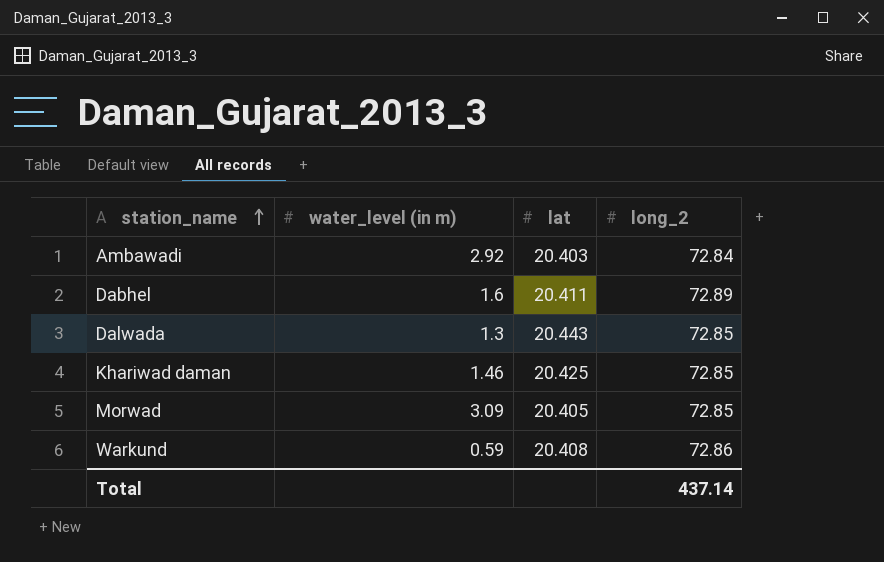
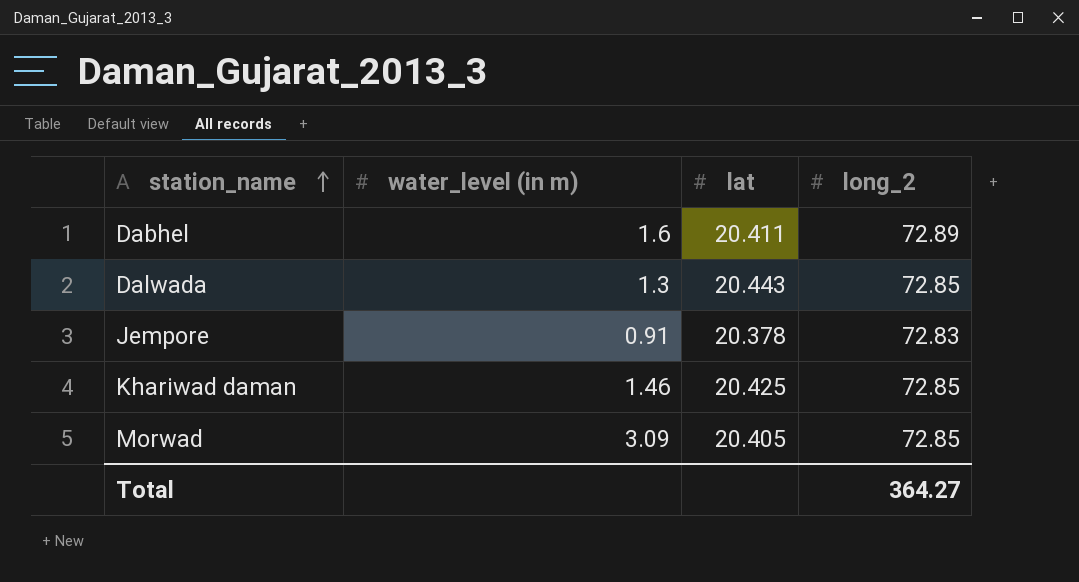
row Ambawadi: 2.92 | 20.403 | 72.84 -> none
row Warkund: 0.59 | 20.408 | 72.86 -> none
row Jempore: none -> 0.91 | 20.378 | 72.83
Total | long_2: 437.14 -> 364.27

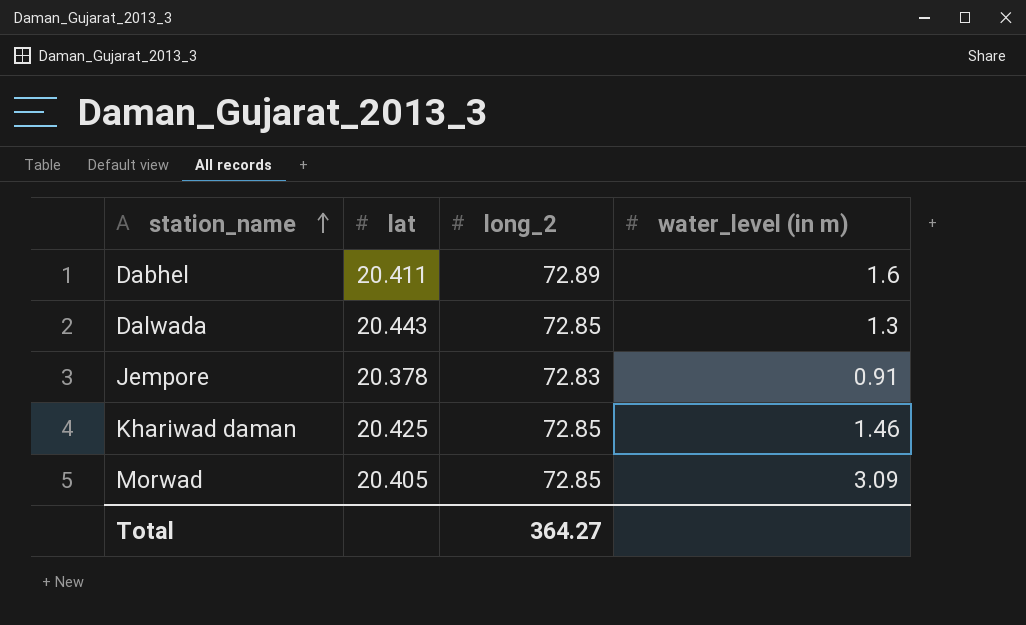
column water_level (in m) | position: 2 -> 4

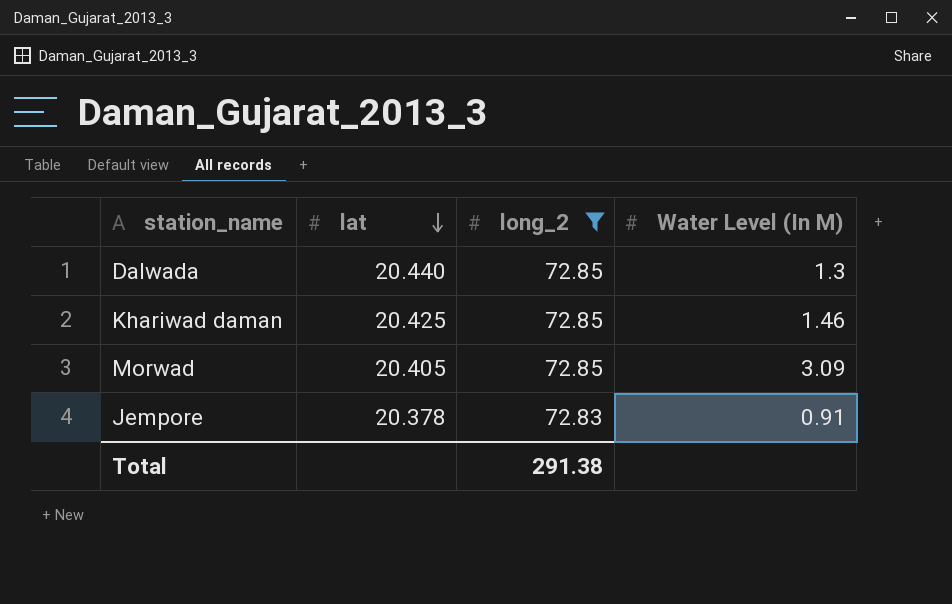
filter: none -> long_2 != 72.89
row order: station_name ascending -> lat descending
column name: water_level (in m) -> Water Level (In M)
Dalwada | lat: 20.443 -> 20.440
Total | long_2: 364.27 -> 291.38

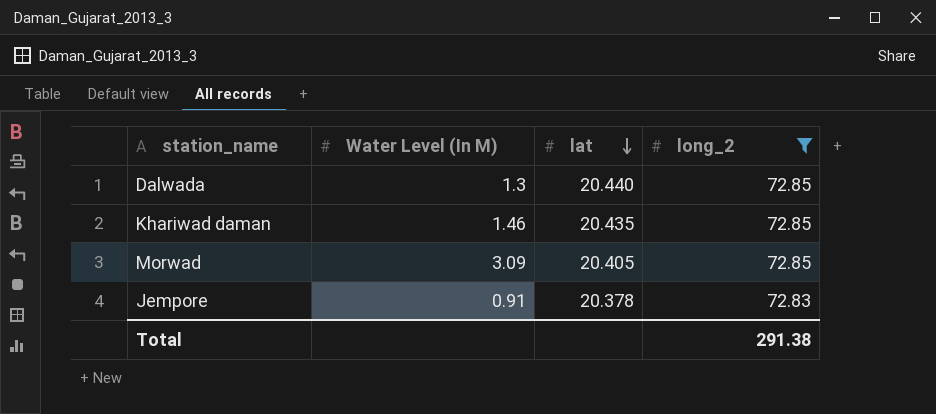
column Water Level (In M) | position: 4 -> 2
Khariwad daman | lat: 20.425 -> 20.435

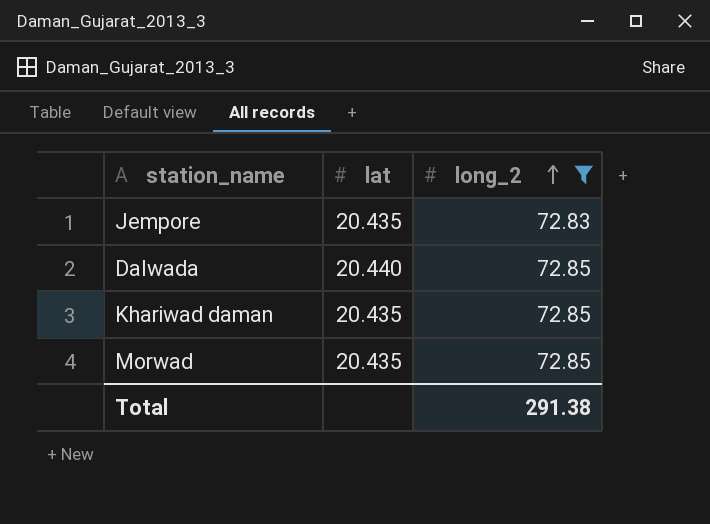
row order: lat descending -> long_2 ascending
column Water Level (In M) | position: 2 -> none
Jempore | lat: 20.378 -> 20.435
Morwad | lat: 20.405 -> 20.435

